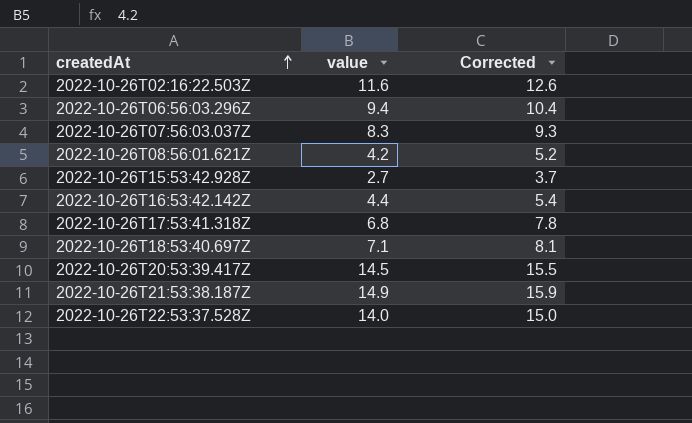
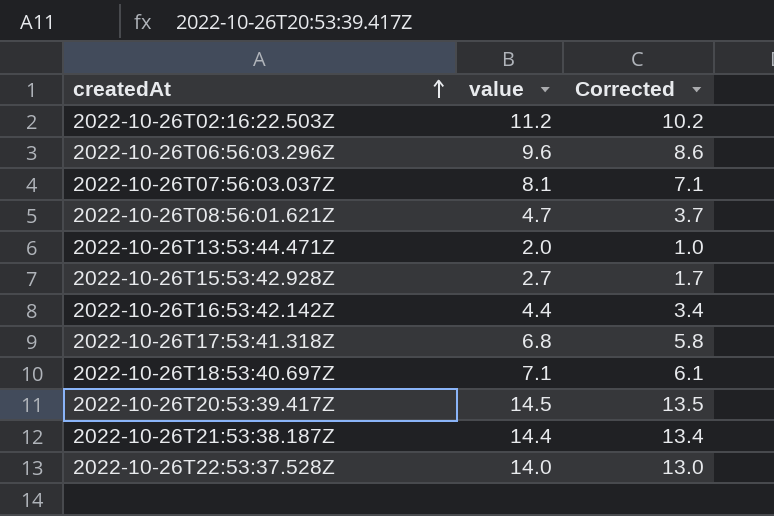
column Corrected | formula: [value] + 1 -> [value] - 1
2022-10-26T02:16:22.503Z | value: 11.6 -> 11.2
2022-10-26T06:56:03.296Z | value: 9.4 -> 9.6
2022-10-26T07:56:03.037Z | value: 8.3 -> 8.1
2022-10-26T08:56:01.621Z | value: 4.2 -> 4.7
row 2022-10-26T13:53:44.471Z: none -> 2.0 | 1.0
2022-10-26T21:53:38.187Z | value: 14.9 -> 14.4

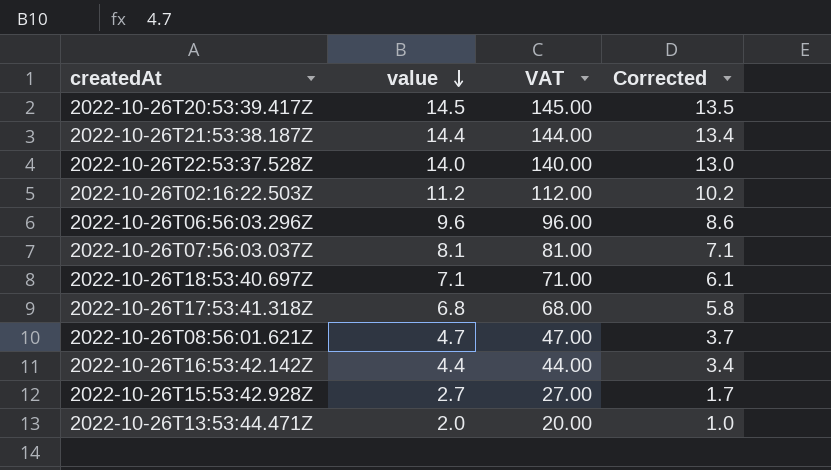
row order: createdAt ascending -> value descending
column VAT | formula: none -> [value] * 10

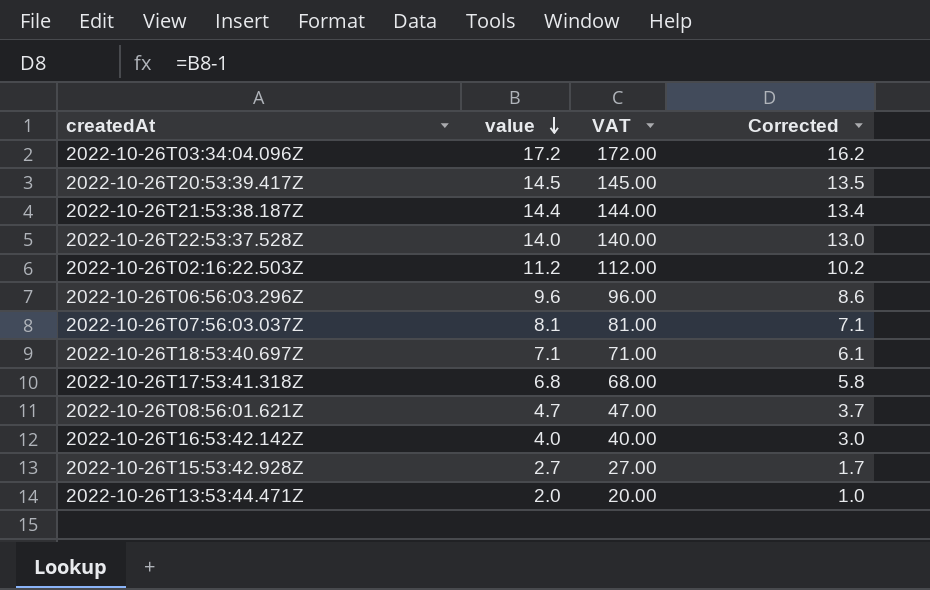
row 2022-10-26T03:34:04.096Z: none -> 17.2 | 172.00 | 16.2
2022-10-26T16:53:42.142Z | value: 4.4 -> 4.0
2022-10-26T16:53:42.142Z | VAT: 44.00 -> 40.00
2022-10-26T16:53:42.142Z | Corrected: 3.4 -> 3.0

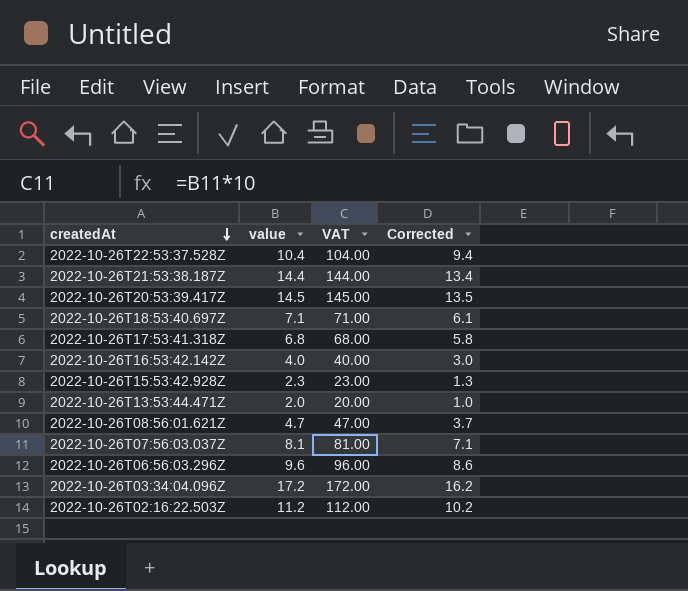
row order: value descending -> createdAt descending
2022-10-26T22:53:37.528Z | value: 14.0 -> 10.4
2022-10-26T22:53:37.528Z | VAT: 140.00 -> 104.00
2022-10-26T22:53:37.528Z | Corrected: 13.0 -> 9.4
2022-10-26T15:53:42.928Z | value: 2.7 -> 2.3
2022-10-26T15:53:42.928Z | VAT: 27.00 -> 23.00
2022-10-26T15:53:42.928Z | Corrected: 1.7 -> 1.3

